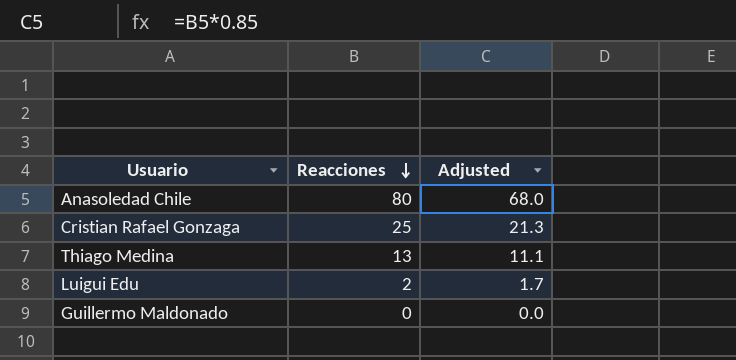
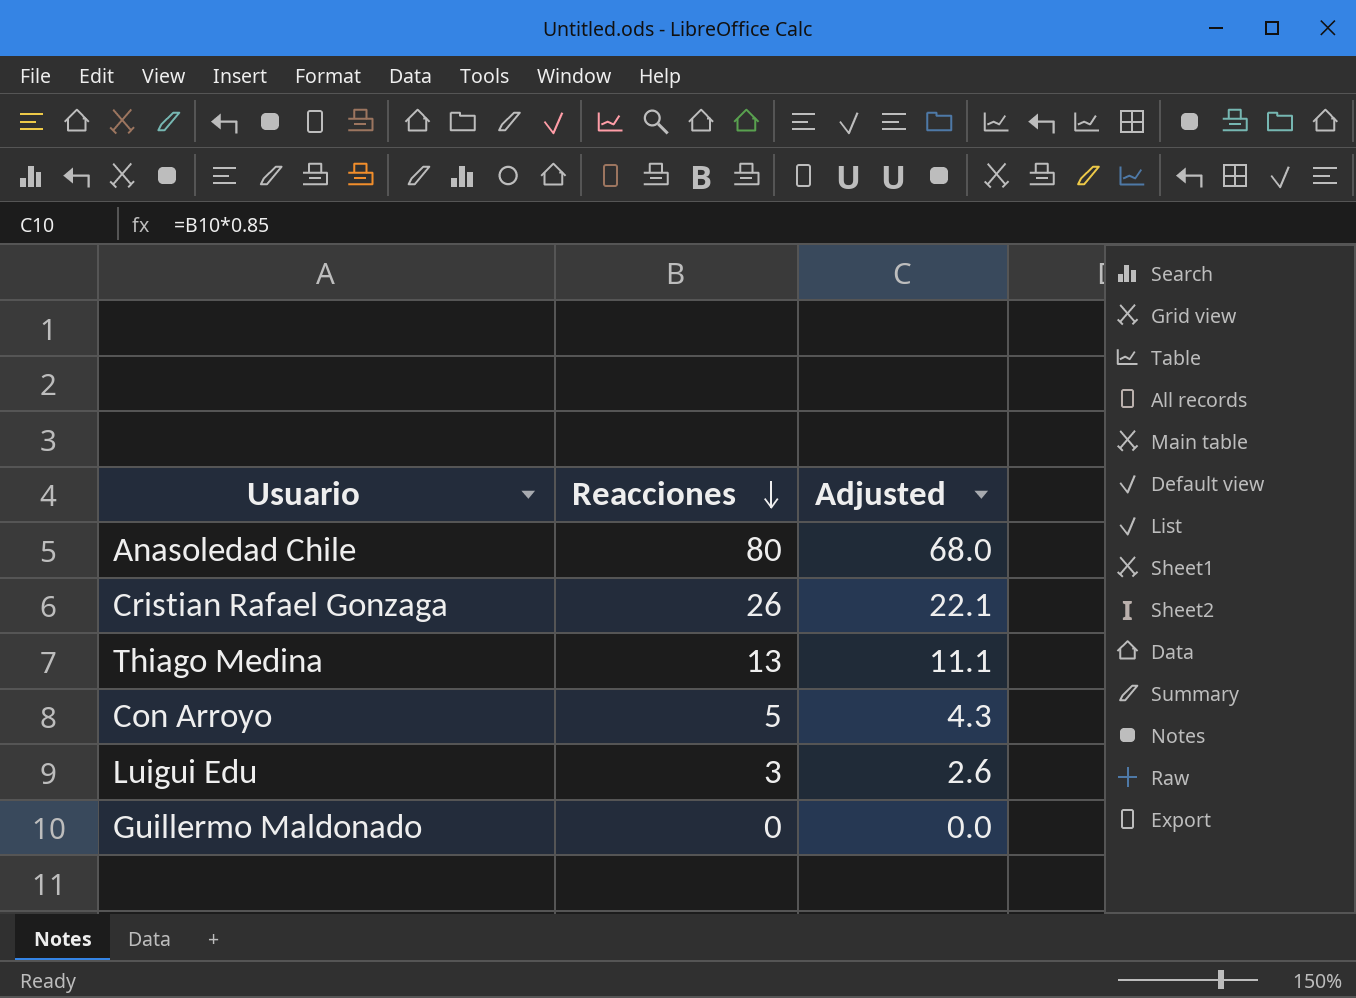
Cristian Rafael Gonzaga | Reacciones: 25 -> 26
Cristian Rafael Gonzaga | Adjusted: 21.3 -> 22.1
row Con Arroyo: none -> 5 | 4.3
Luigui Edu | Reacciones: 2 -> 3
Luigui Edu | Adjusted: 1.7 -> 2.6

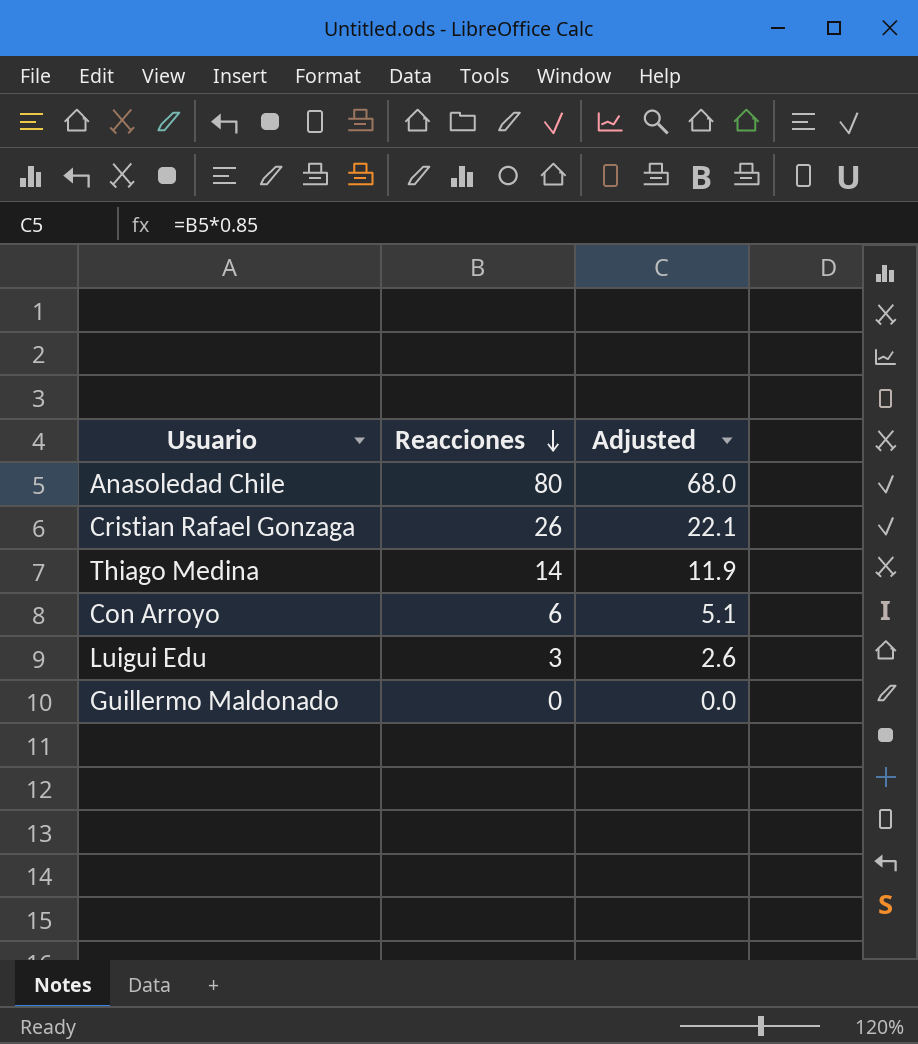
Thiago Medina | Reacciones: 13 -> 14
Thiago Medina | Adjusted: 11.1 -> 11.9
Con Arroyo | Reacciones: 5 -> 6
Con Arroyo | Adjusted: 4.3 -> 5.1

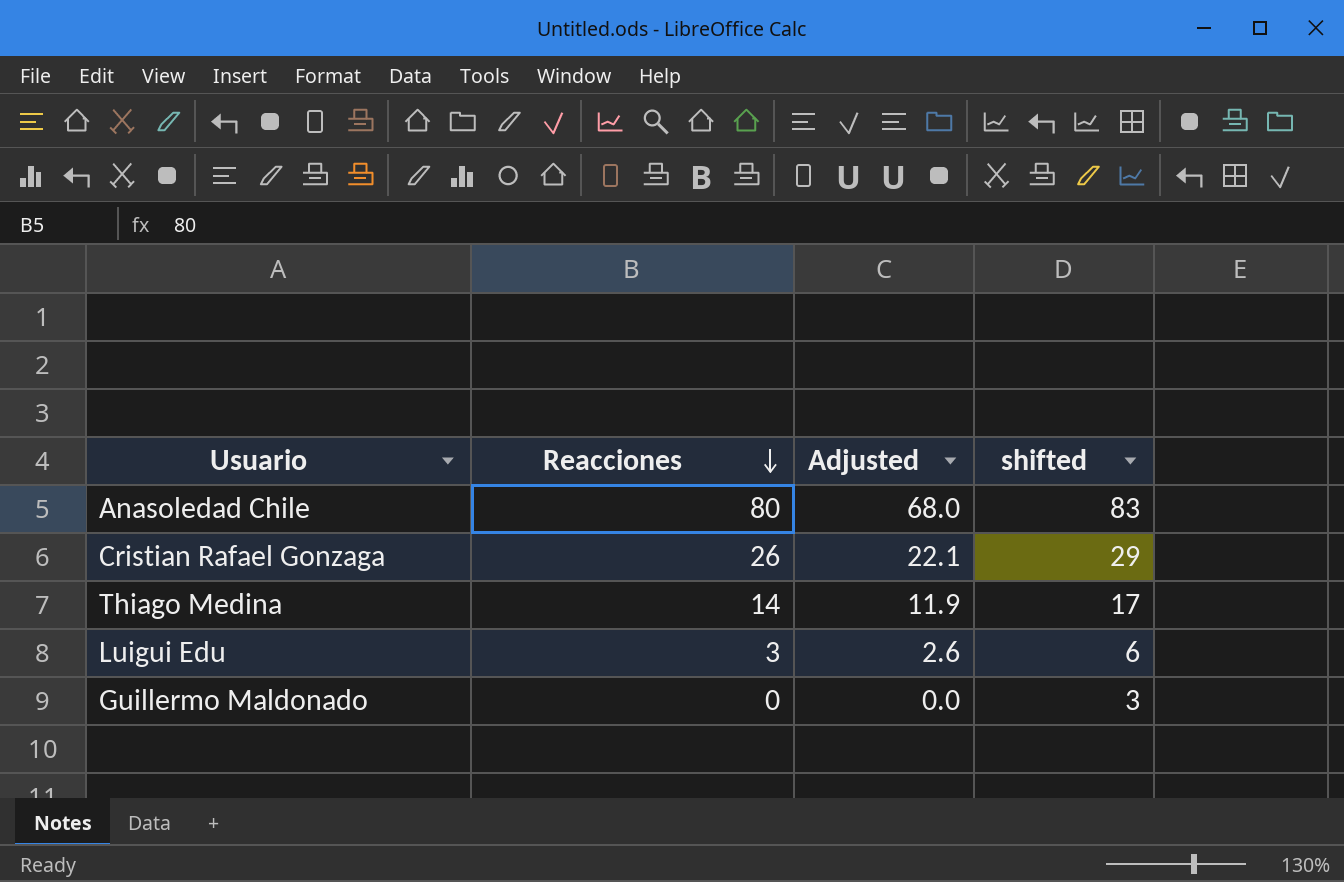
column shifted | formula: none -> [Reacciones] + 3
row Con Arroyo: 6 | 5.1 -> none

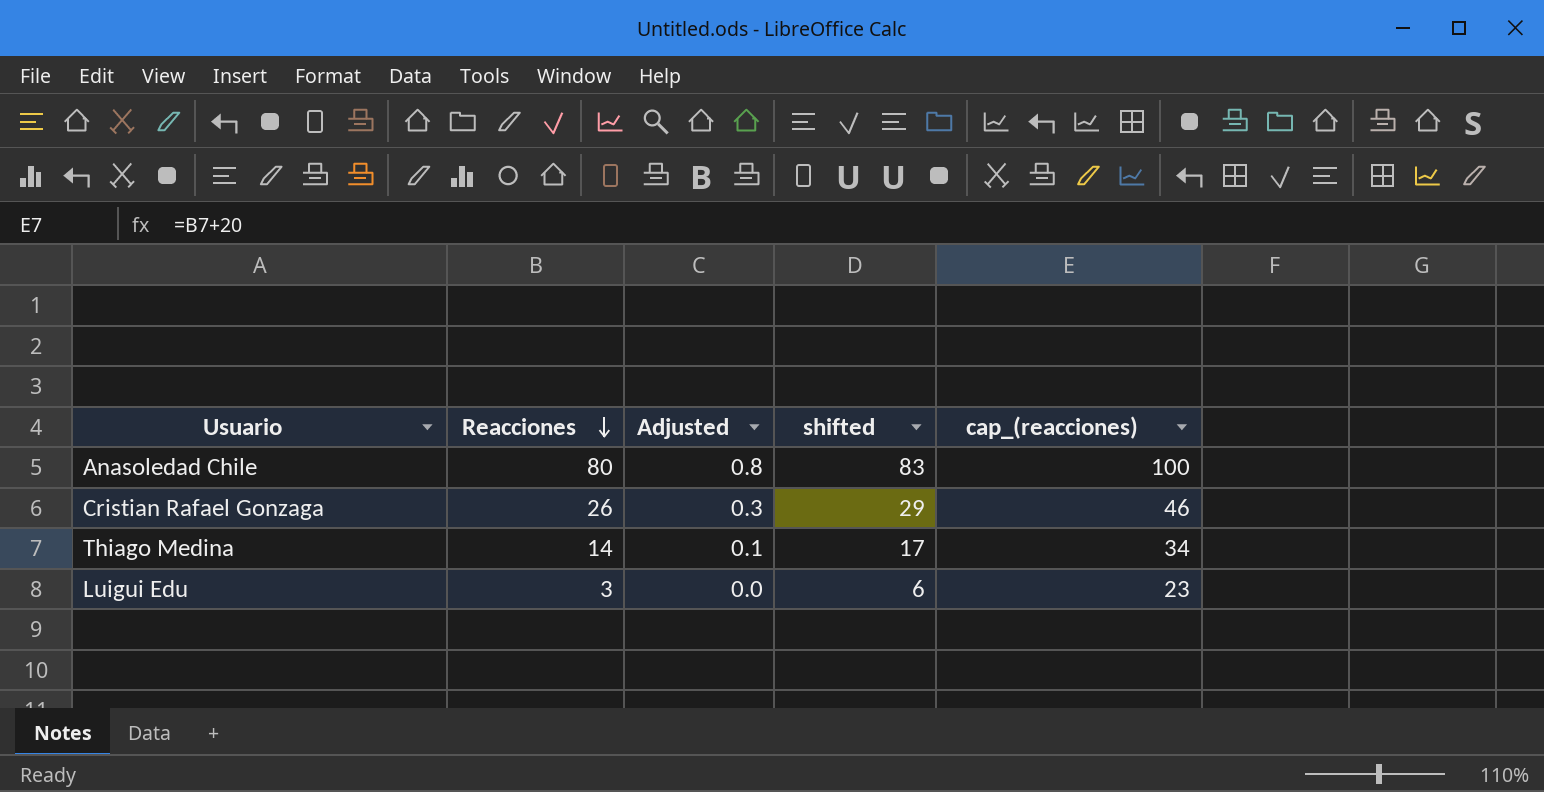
column Adjusted | formula: [Reacciones] * 0.85 -> [Reacciones] * 0.01
column cap_(reacciones) | formula: none -> [Reacciones] + 20
row Guillermo Maldonado: 0 | 0.0 | 3 -> none

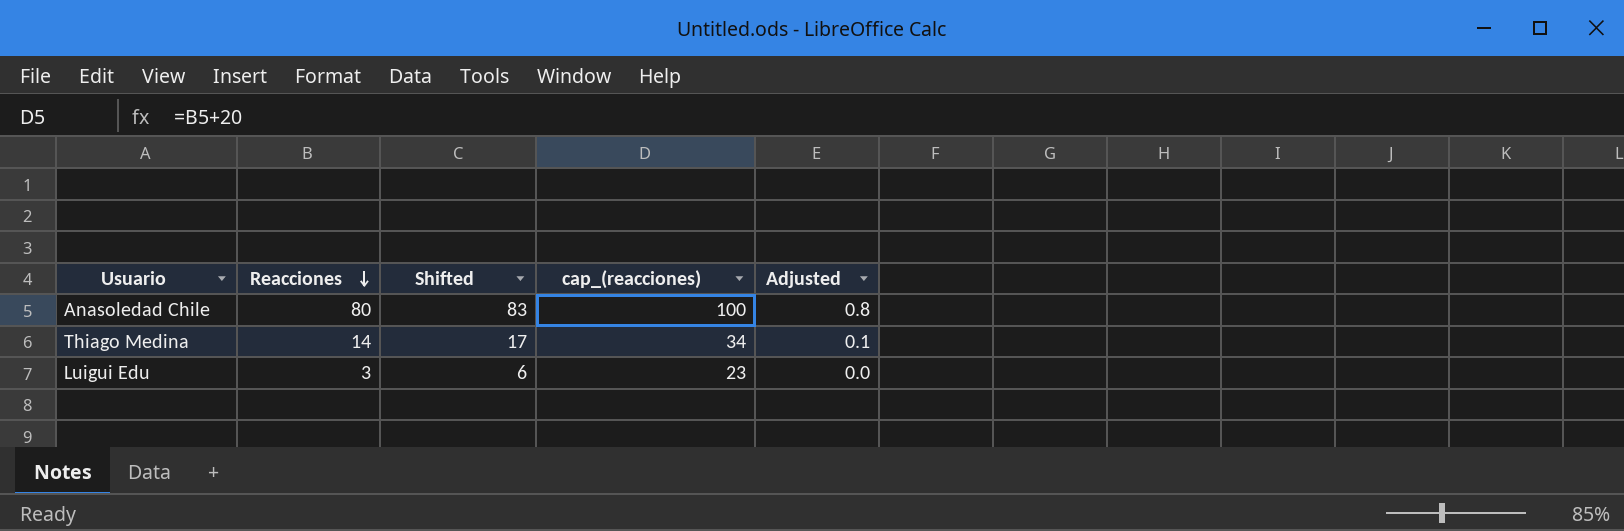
column name: shifted -> Shifted
column Adjusted | position: 3 -> 5
row Cristian Rafael Gonzaga: 26 | 0.3 | 29 | 46 -> none

